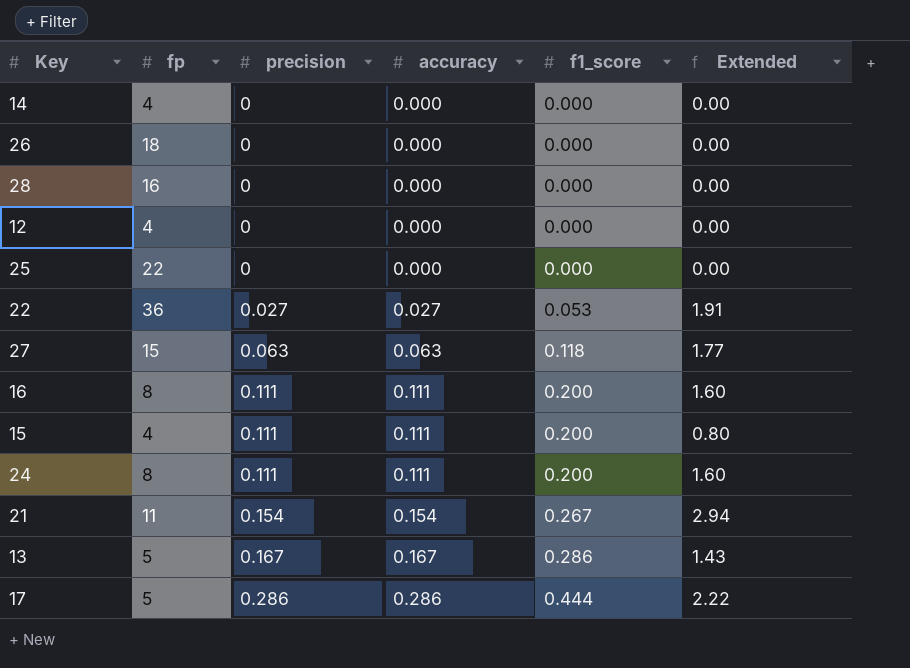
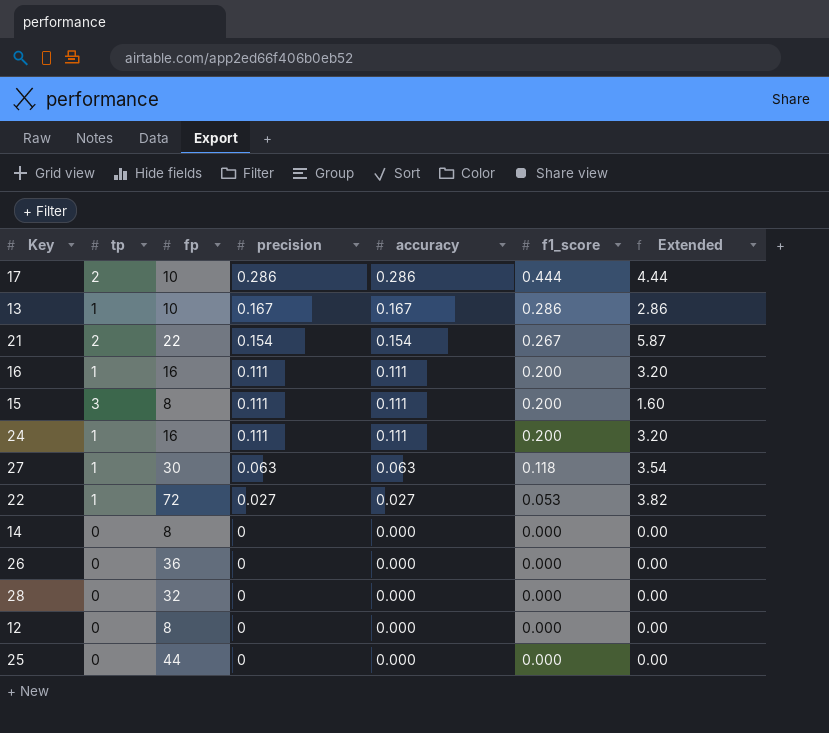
row order: precision ascending -> precision descending
column tp | position: none -> 2
17 | fp: 5 -> 10
17 | Extended: 2.22 -> 4.44
13 | fp: 5 -> 10
13 | Extended: 1.43 -> 2.86
21 | fp: 11 -> 22
21 | Extended: 2.94 -> 5.87
16 | fp: 8 -> 16
16 | Extended: 1.60 -> 3.20
15 | fp: 4 -> 8
15 | Extended: 0.80 -> 1.60
24 | fp: 8 -> 16
24 | Extended: 1.60 -> 3.20
27 | fp: 15 -> 30
27 | Extended: 1.77 -> 3.54
22 | fp: 36 -> 72
22 | Extended: 1.91 -> 3.82
14 | fp: 4 -> 8
26 | fp: 18 -> 36
28 | fp: 16 -> 32
12 | fp: 4 -> 8
25 | fp: 22 -> 44

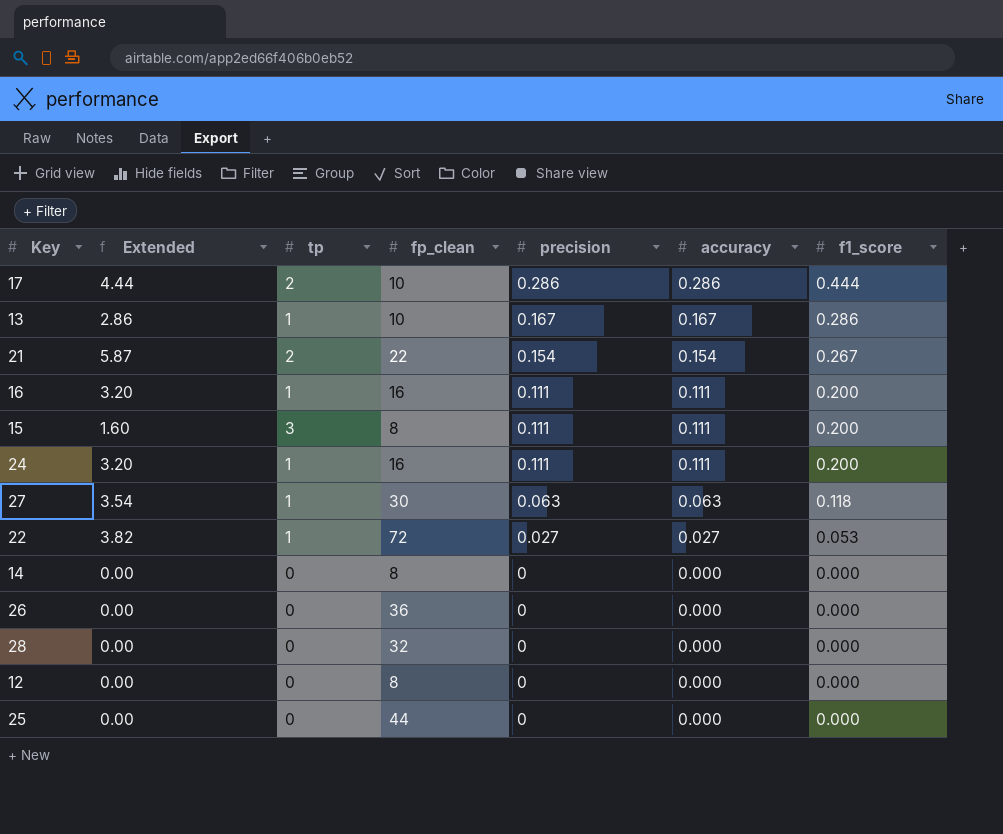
column Extended | position: 7 -> 2
column name: fp -> fp_clean

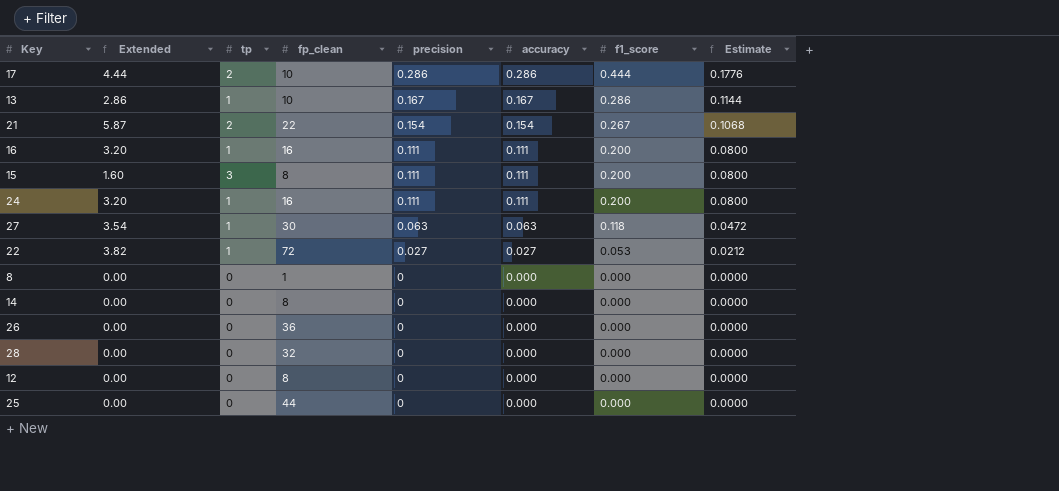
column Estimate | formula: none -> [f1_score] * 0.4
row 8: none -> 0.00 | 0 | 1 | 0 | 0.000 | 0.000 | 0.0000

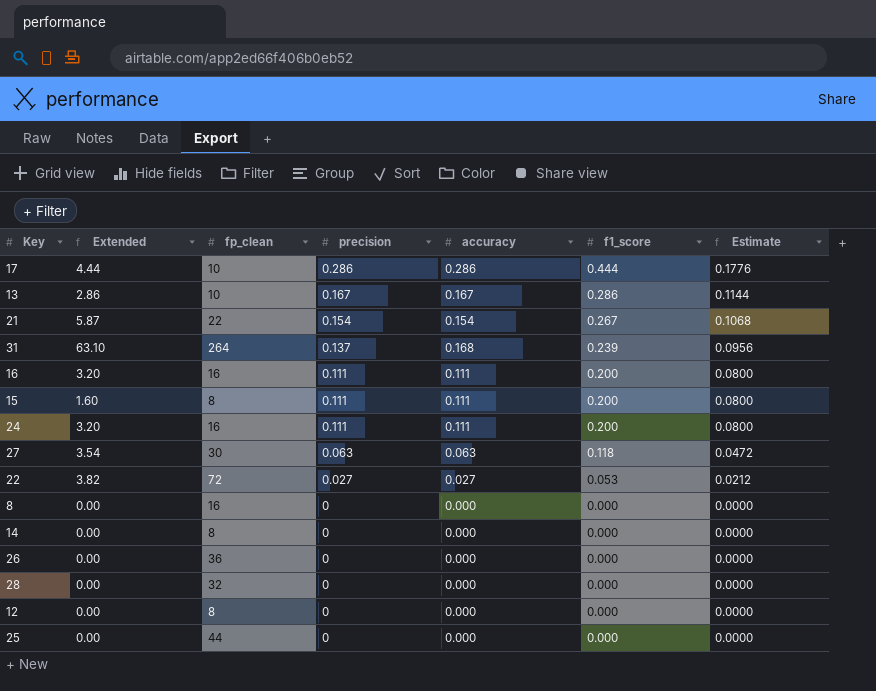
column tp | position: 3 -> none
row 31: none -> 63.10 | 264 | 0.137 | 0.168 | 0.239 | 0.0956
8 | fp_clean: 1 -> 16

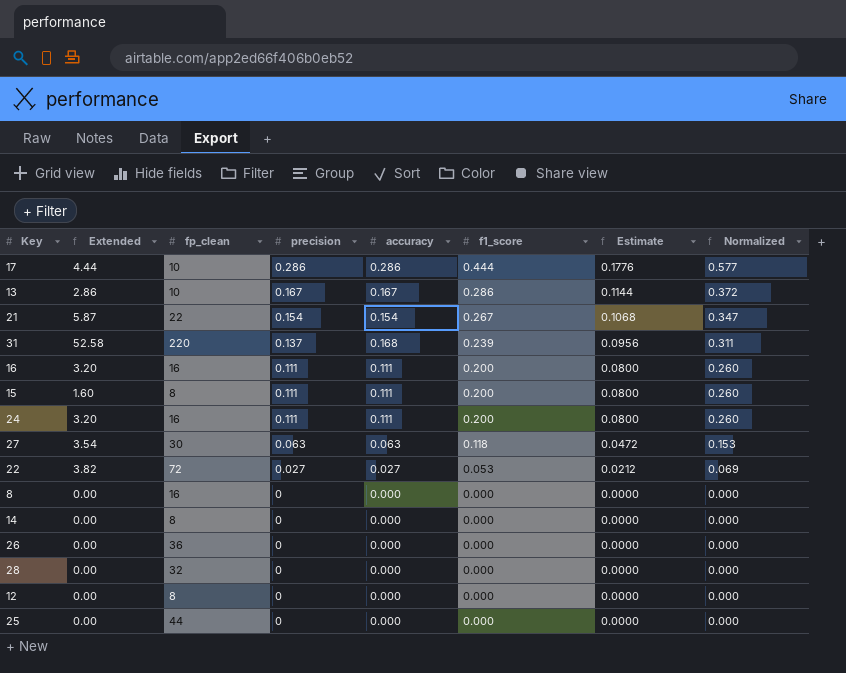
column Normalized | formula: none -> [f1_score] * 1.3
31 | Extended: 63.10 -> 52.58
31 | fp_clean: 264 -> 220

